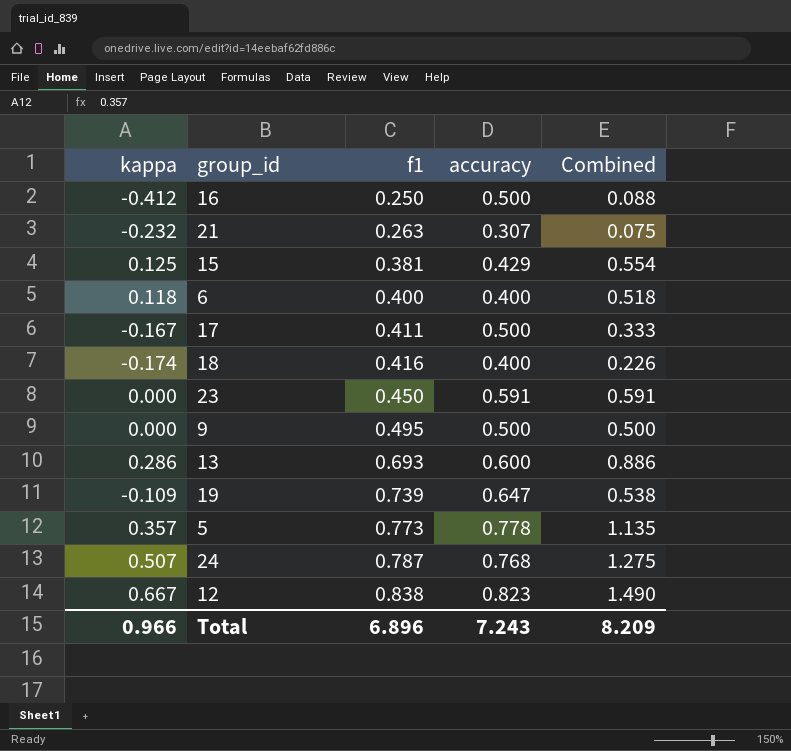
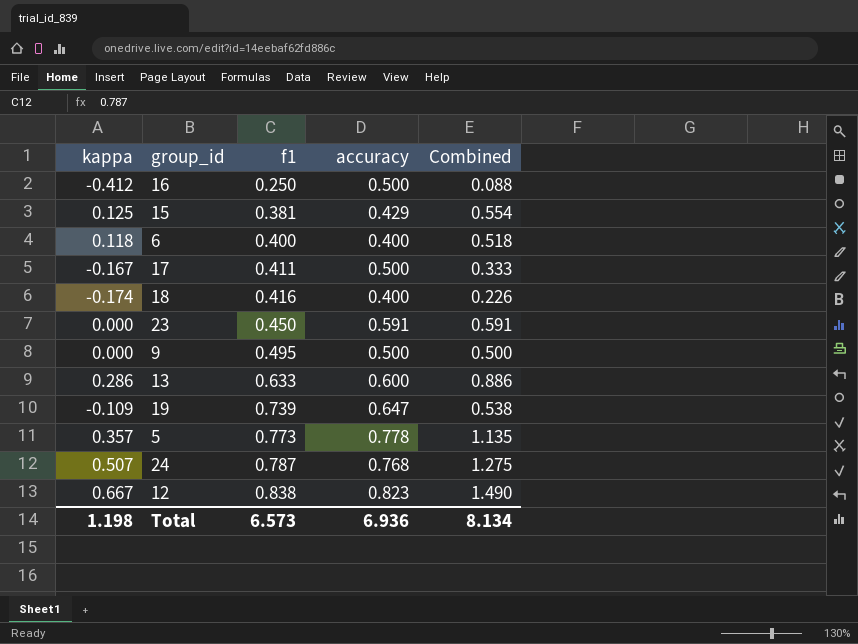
row 21: -0.232 | 0.263 | 0.307 | 0.075 -> none
13 | f1: 0.693 -> 0.633
Total | kappa: 0.966 -> 1.198
Total | f1: 6.896 -> 6.573
Total | accuracy: 7.243 -> 6.936
Total | Combined: 8.209 -> 8.134

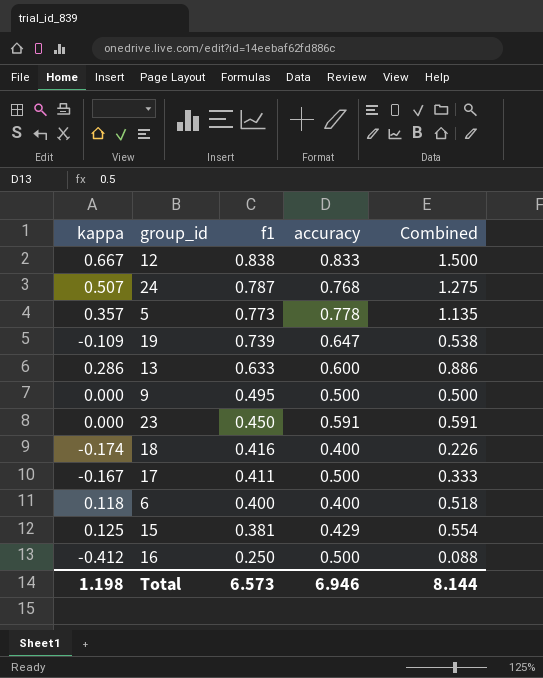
row order: f1 ascending -> f1 descending
12 | accuracy: 0.823 -> 0.833
12 | Combined: 1.490 -> 1.500
Total | accuracy: 6.936 -> 6.946
Total | Combined: 8.134 -> 8.144

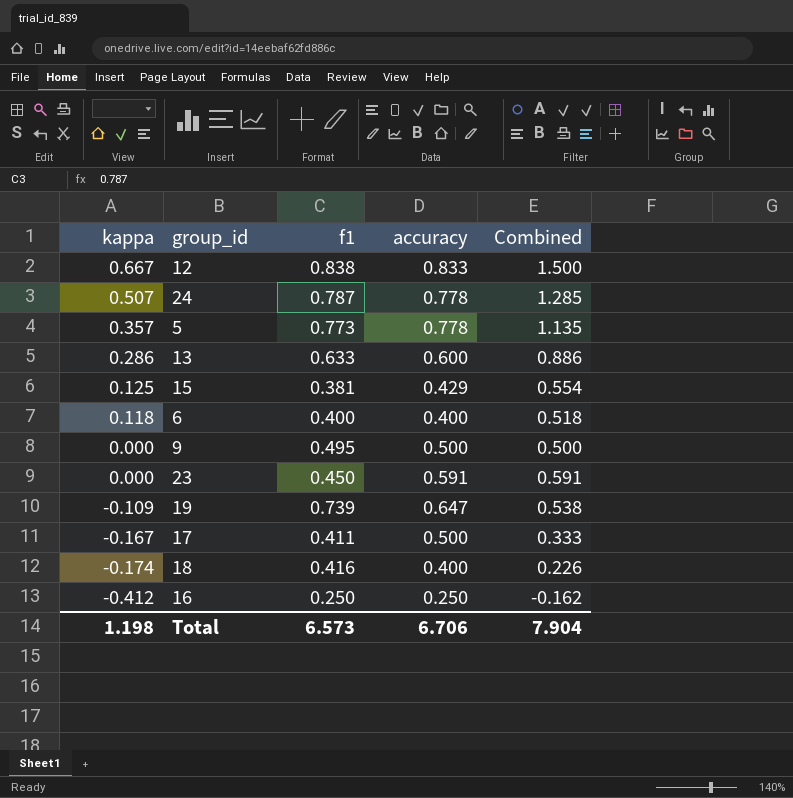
row order: f1 descending -> kappa descending
24 | accuracy: 0.768 -> 0.778
24 | Combined: 1.275 -> 1.285
16 | accuracy: 0.500 -> 0.250
16 | Combined: 0.088 -> -0.162
Total | accuracy: 6.946 -> 6.706
Total | Combined: 8.144 -> 7.904

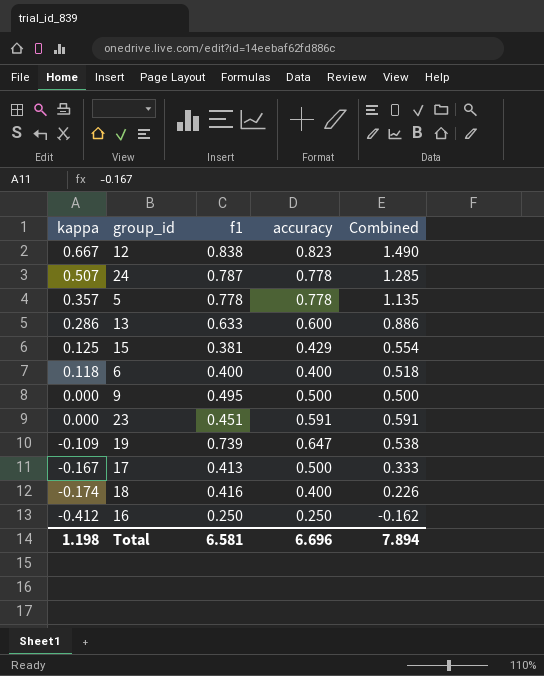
12 | accuracy: 0.833 -> 0.823
12 | Combined: 1.500 -> 1.490
5 | f1: 0.773 -> 0.778
23 | f1: 0.450 -> 0.451
17 | f1: 0.411 -> 0.413
Total | f1: 6.573 -> 6.581
Total | accuracy: 6.706 -> 6.696
Total | Combined: 7.904 -> 7.894

